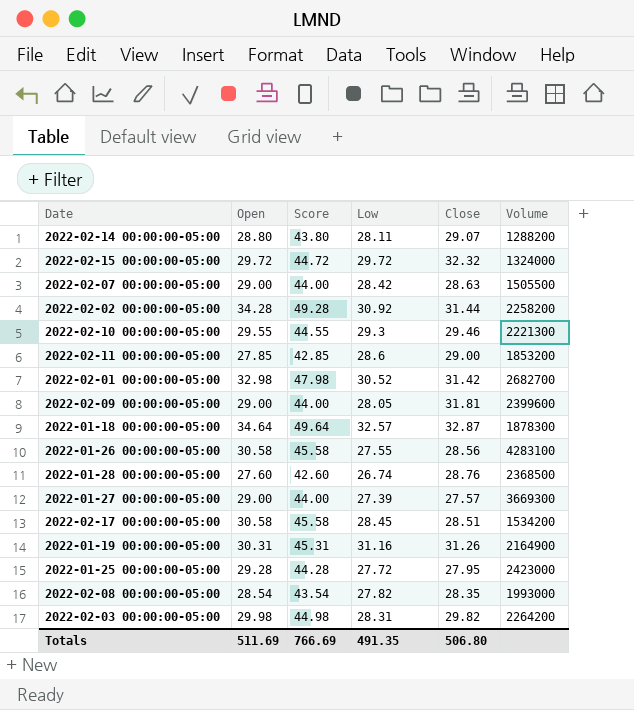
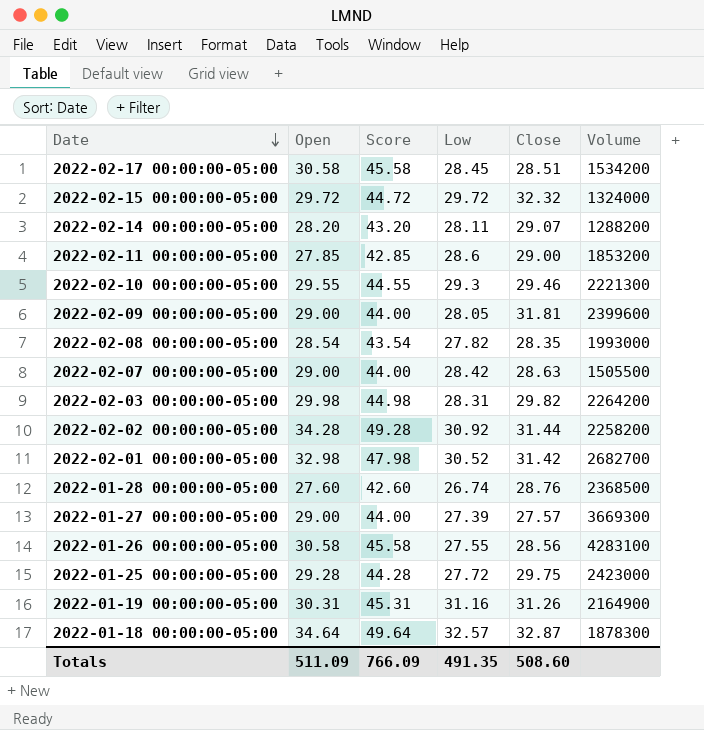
row order: none -> Date descending
2022-02-14 00:00:00-05:00 | Open: 28.80 -> 28.20
2022-02-14 00:00:00-05:00 | Score: 43.80 -> 43.20
2022-01-25 00:00:00-05:00 | Close: 27.95 -> 29.75
Totals | Open: 511.69 -> 511.09
Totals | Score: 766.69 -> 766.09
Totals | Close: 506.80 -> 508.60

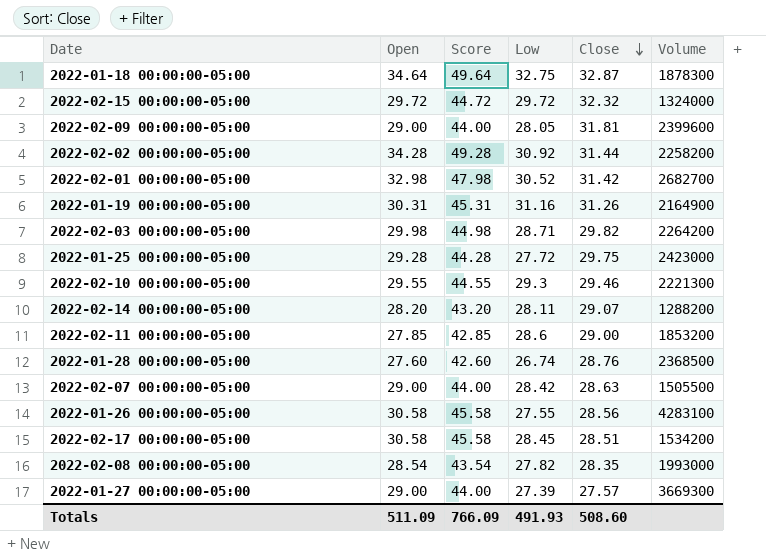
row order: Date descending -> Close descending
2022-01-18 00:00:00-05:00 | Low: 32.57 -> 32.75
2022-02-03 00:00:00-05:00 | Low: 28.31 -> 28.71
Totals | Low: 491.35 -> 491.93

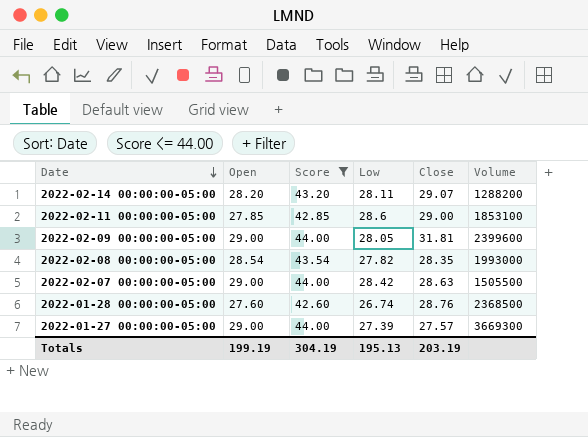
filter: none -> Score <= 44.00
row order: Close descending -> Date descending
2022-02-11 00:00:00-05:00 | Volume: 1853200 -> 1853100
Totals | Open: 511.09 -> 199.19
Totals | Score: 766.09 -> 304.19
Totals | Low: 491.93 -> 195.13
Totals | Close: 508.60 -> 203.19

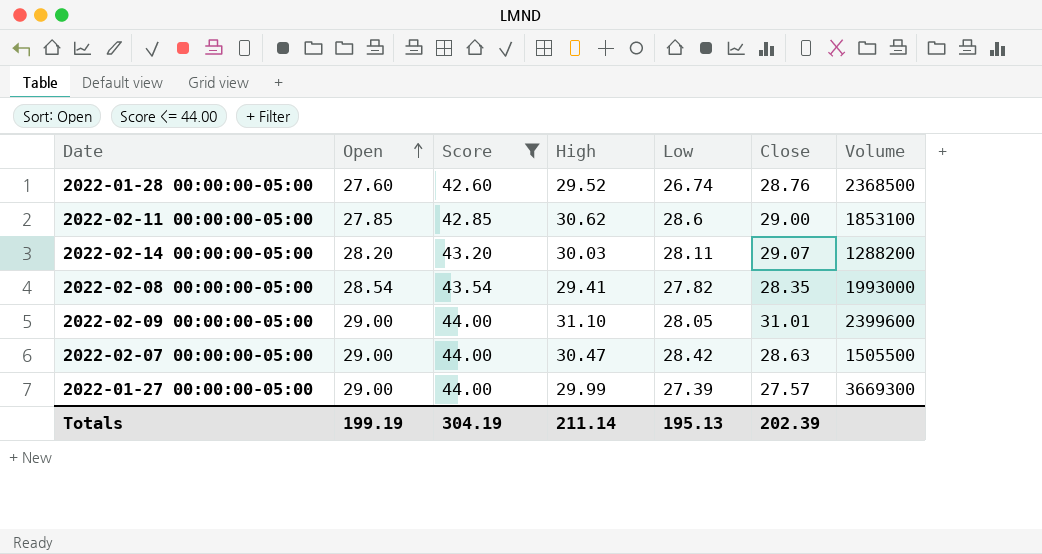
row order: Date descending -> Open ascending
column High | position: none -> 4
2022-02-09 00:00:00-05:00 | Close: 31.81 -> 31.01
Totals | Close: 203.19 -> 202.39

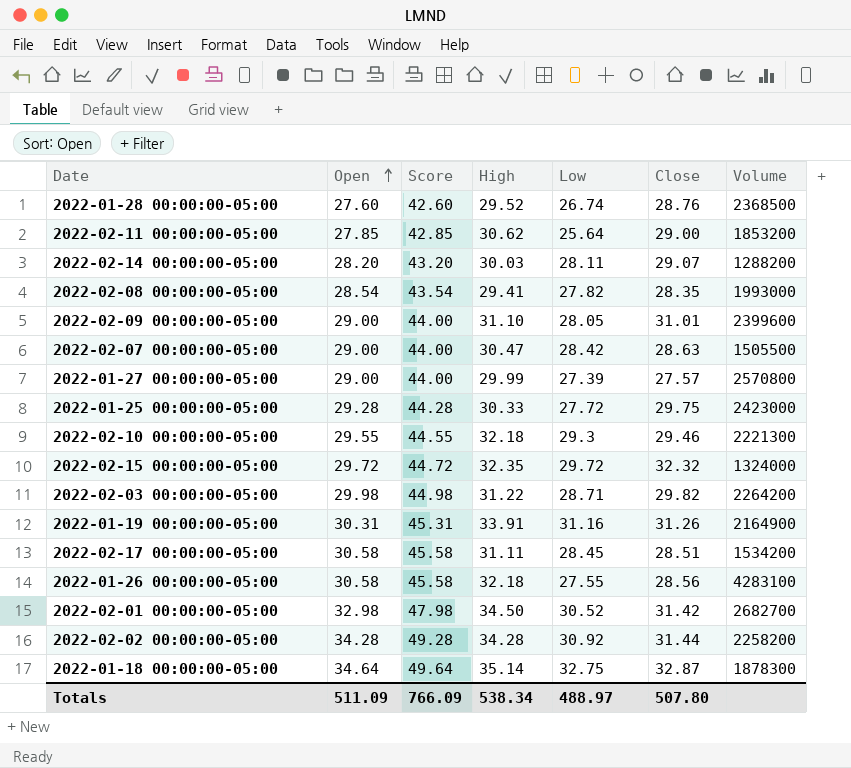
filter: Score <= 44.00 -> none
2022-02-11 00:00:00-05:00 | Low: 28.6 -> 25.64
2022-02-11 00:00:00-05:00 | Volume: 1853100 -> 1853200
2022-01-27 00:00:00-05:00 | Volume: 3669300 -> 2570800
Totals | Open: 199.19 -> 511.09
Totals | Score: 304.19 -> 766.09
Totals | High: 211.14 -> 538.34
Totals | Low: 195.13 -> 488.97
Totals | Close: 202.39 -> 507.80

